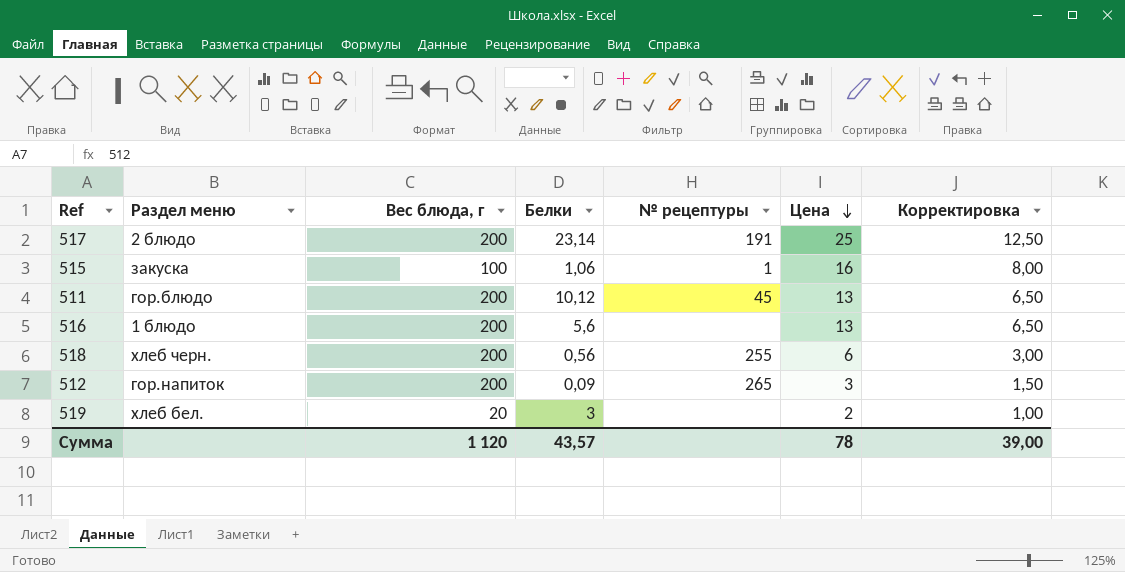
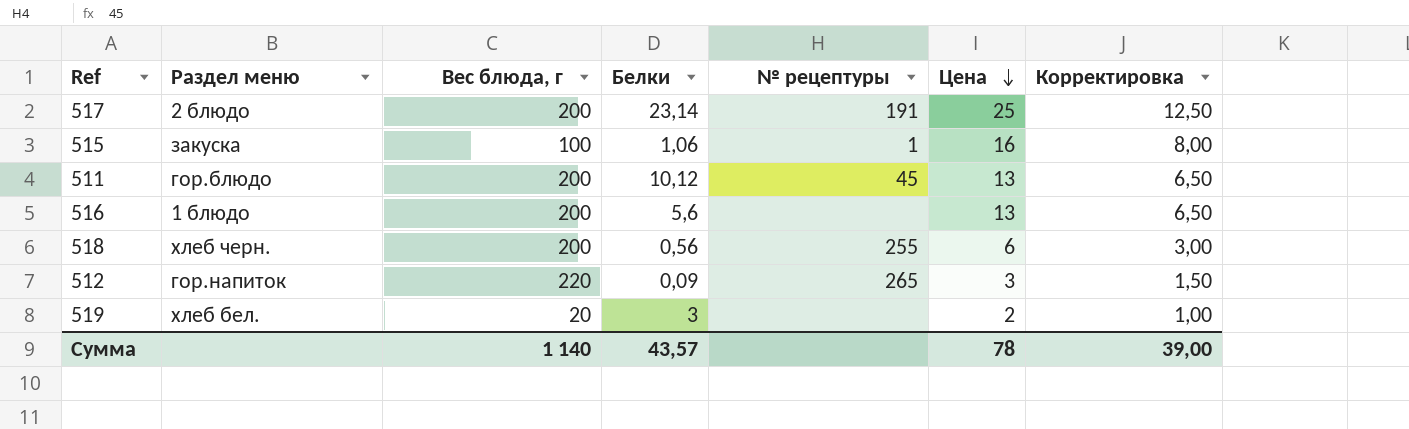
512 | Вес блюда, г: 200 -> 220
Сумма | Вес блюда, г: 1 120 -> 1 140

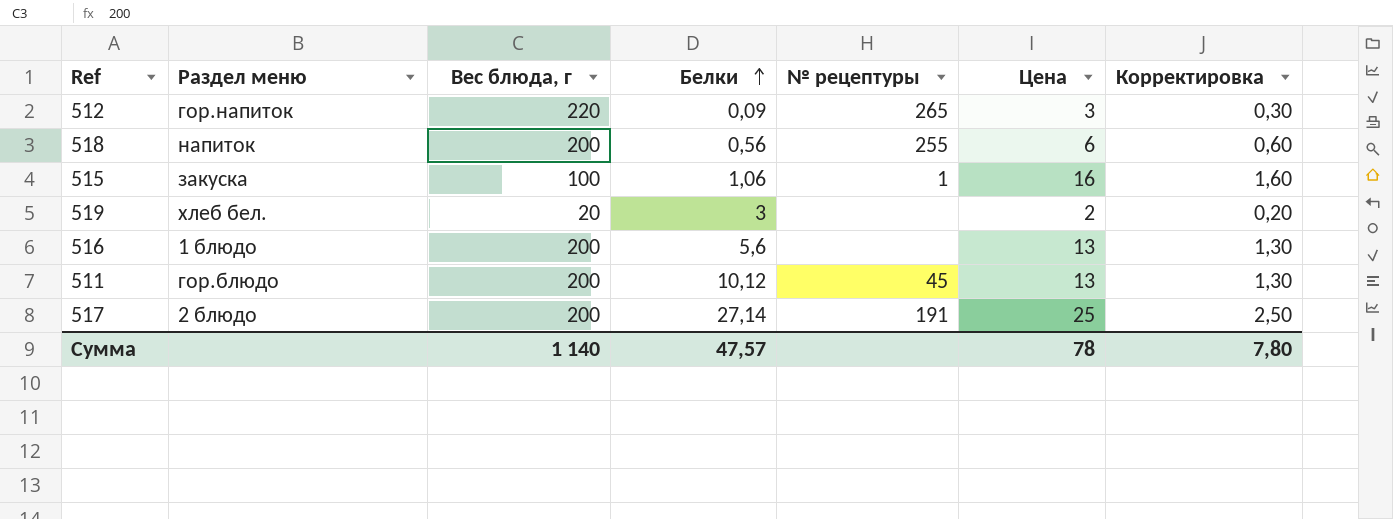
row order: Цена descending -> Белки ascending
column Корректировка | formula: [Цена] * 0,5 -> [Цена] * 0,1
518 | Раздел меню: хлеб черн. -> напиток
517 | Белки: 23,14 -> 27,14
Сумма | Белки: 43,57 -> 47,57
Сумма | Корректировка: 39,00 -> 7,80

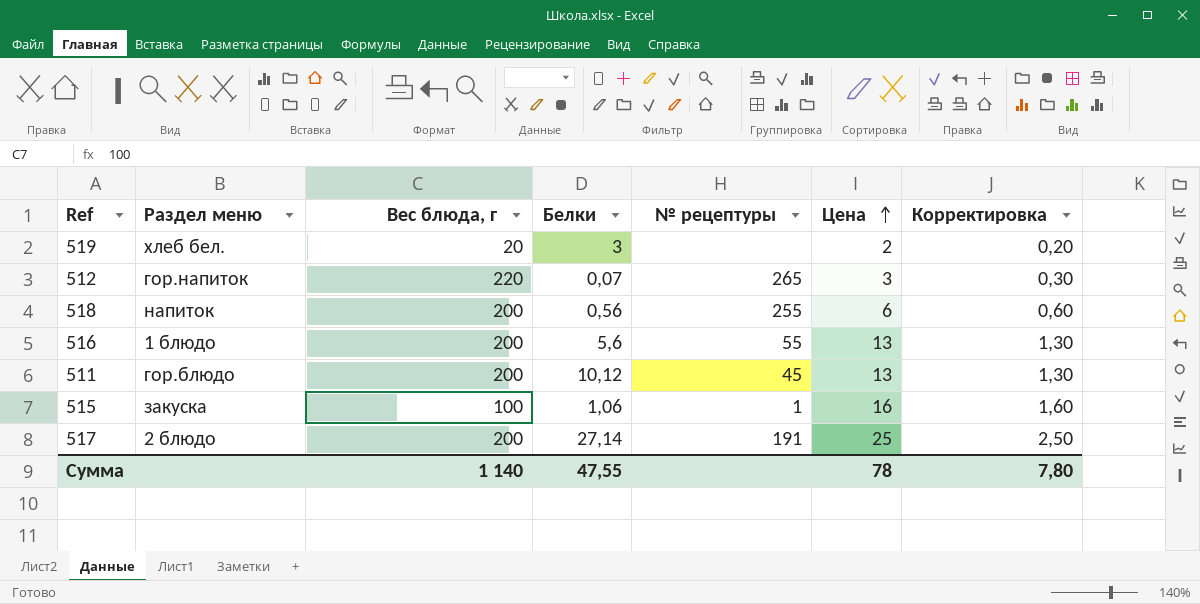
row order: Белки ascending -> Цена ascending
512 | Белки: 0,09 -> 0,07
516 | № рецептуры: none -> 55
Сумма | Белки: 47,57 -> 47,55

